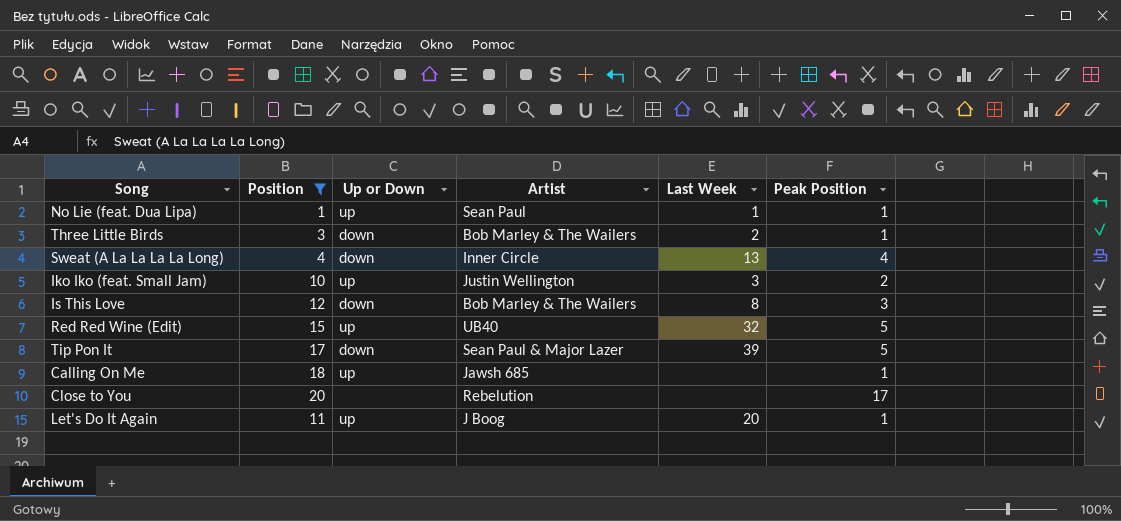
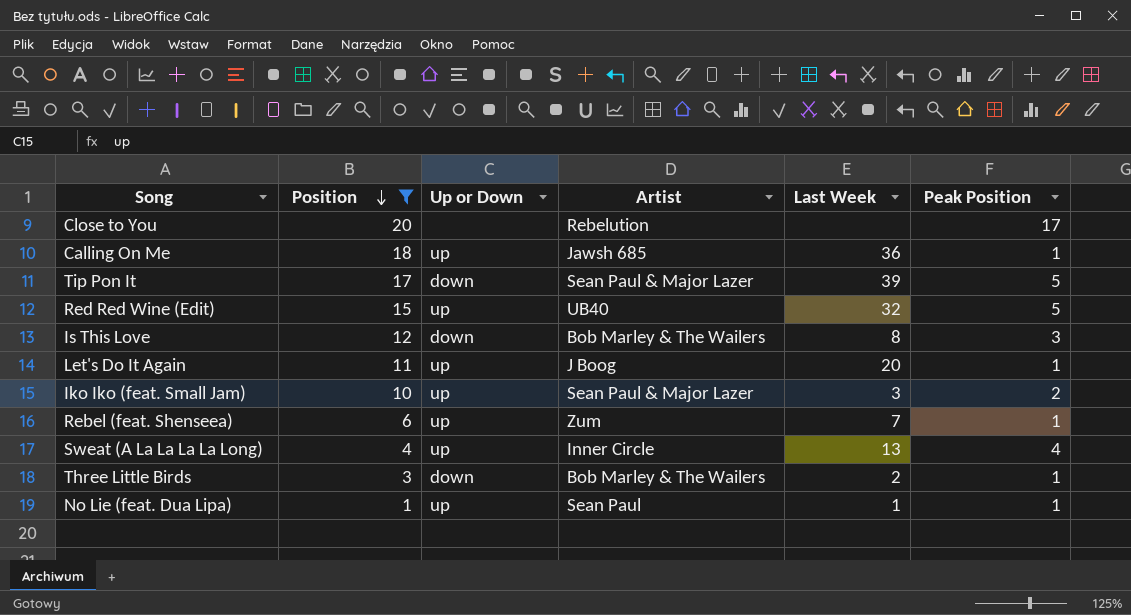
row order: none -> Position descending
Calling On Me | Last Week: none -> 36
Iko Iko (feat. Small Jam) | Artist: Justin Wellington -> Sean Paul & Major Lazer
row Rebel (feat. Shenseea): none -> 6 | up | Zum | 7 | 1
Sweat (A La La La La Long) | Up or Down: down -> up

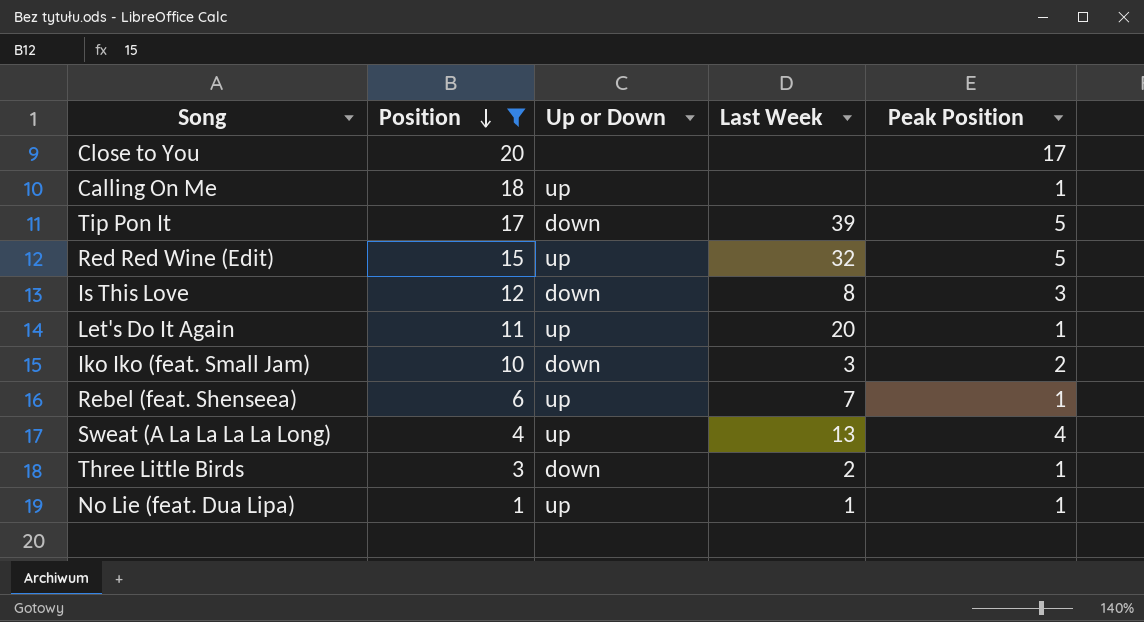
column Artist | position: 4 -> none
Calling On Me | Last Week: 36 -> none
Iko Iko (feat. Small Jam) | Up or Down: up -> down

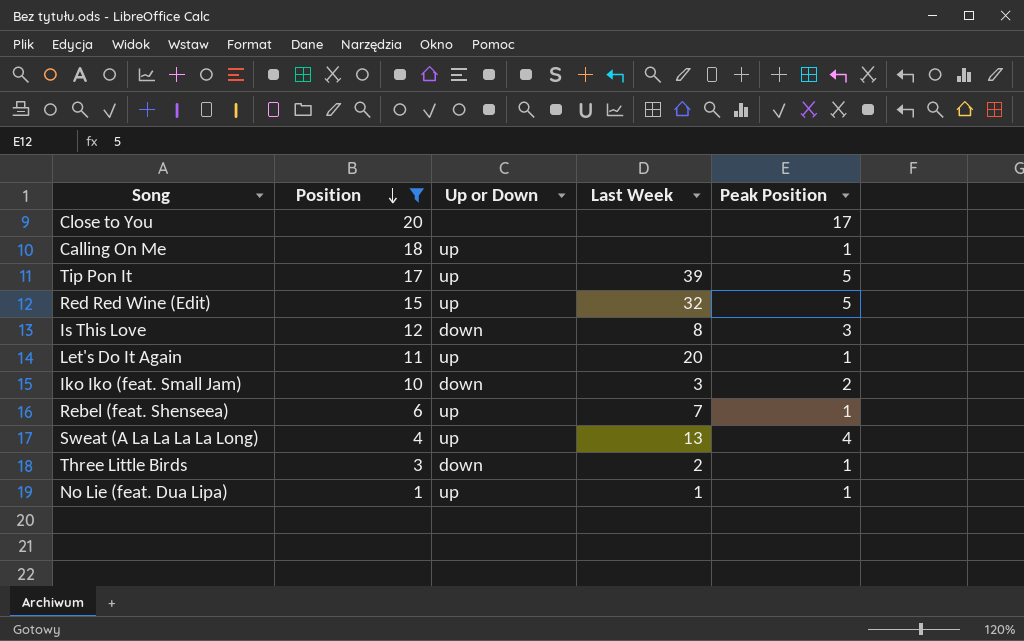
Tip Pon It | Up or Down: down -> up

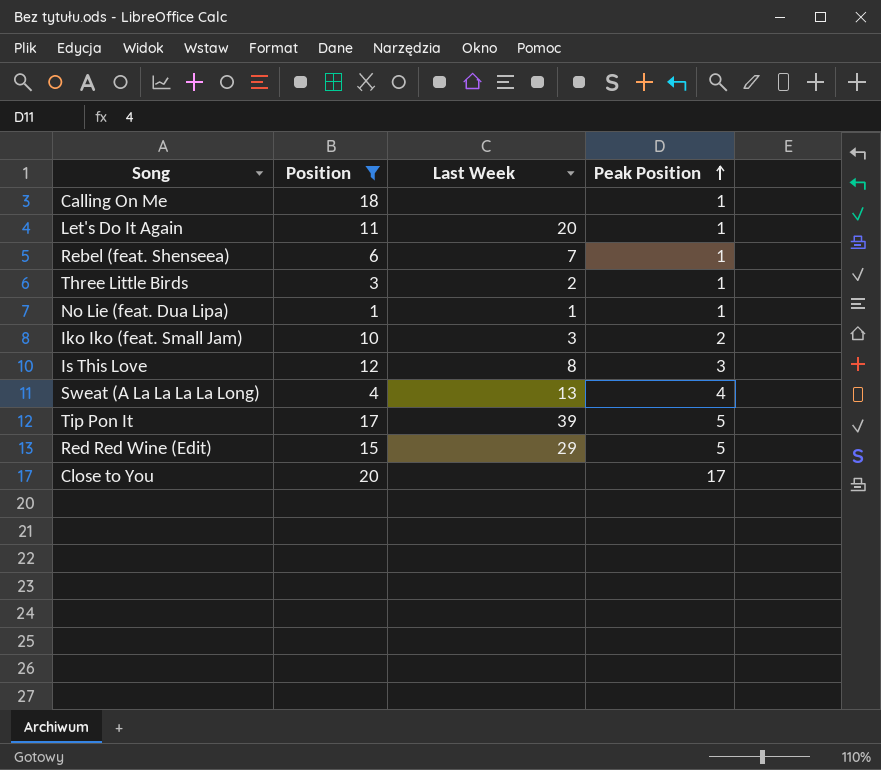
row order: Position descending -> Peak Position ascending
column Up or Down | position: 3 -> none
Red Red Wine (Edit) | Last Week: 32 -> 29

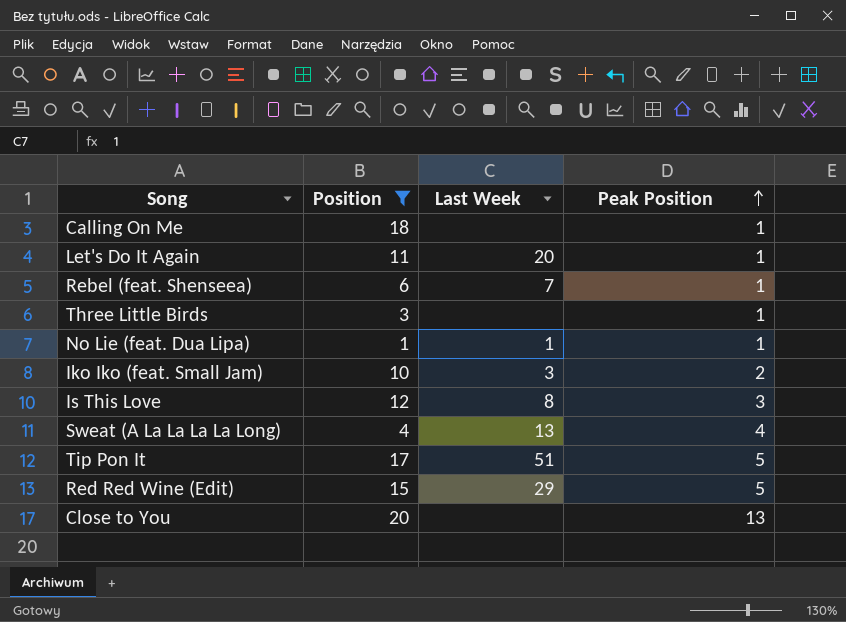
Three Little Birds | Last Week: 2 -> none
Tip Pon It | Last Week: 39 -> 51
Close to You | Peak Position: 17 -> 13

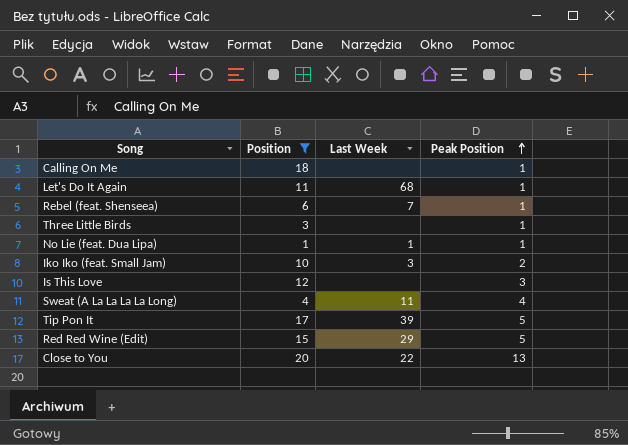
Let's Do It Again | Last Week: 20 -> 68
Is This Love | Last Week: 8 -> none
Sweat (A La La La La Long) | Last Week: 13 -> 11
Tip Pon It | Last Week: 51 -> 39
Close to You | Last Week: none -> 22

